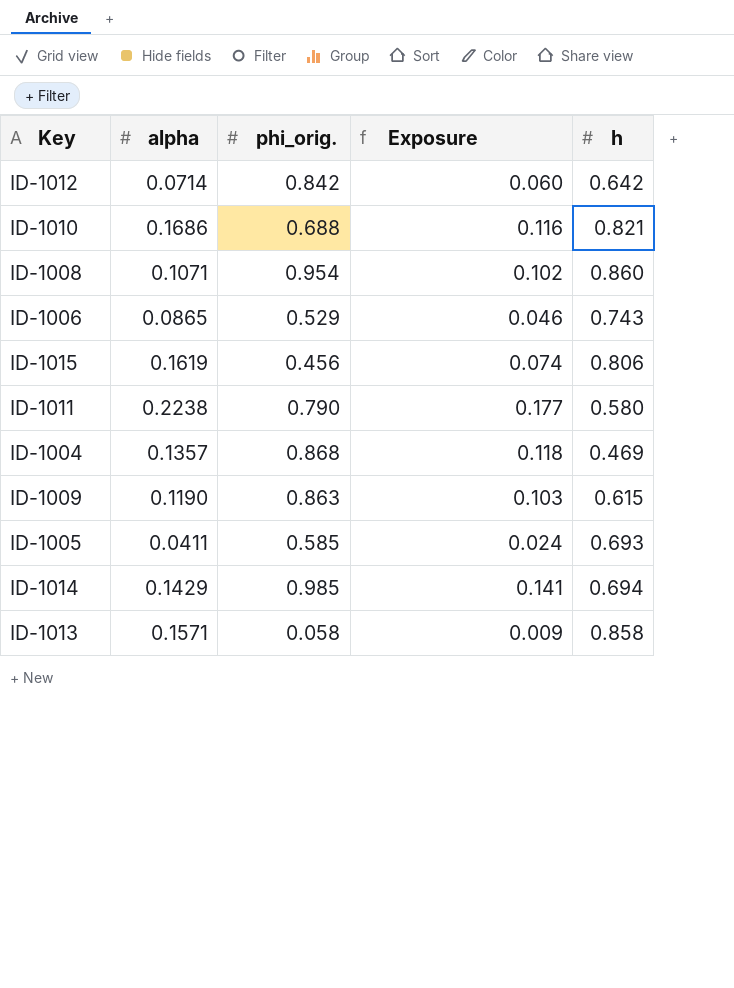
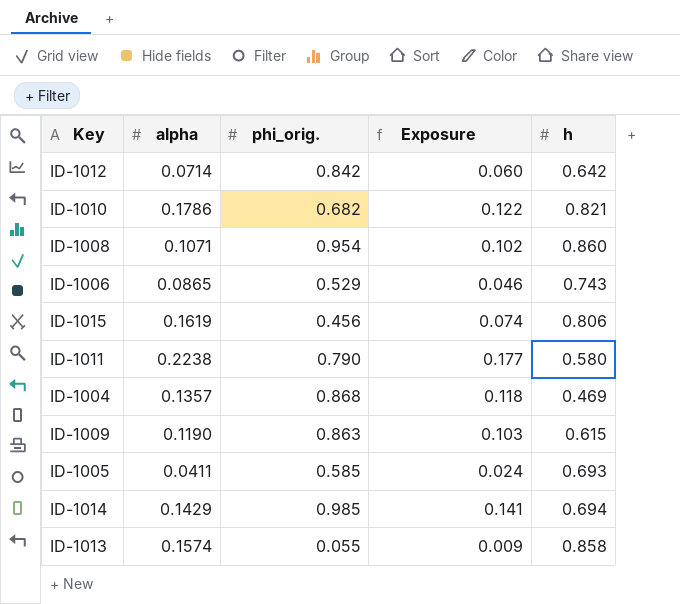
ID-1010 | alpha: 0.1686 -> 0.1786
ID-1010 | phi_orig.: 0.688 -> 0.682
ID-1010 | Exposure: 0.116 -> 0.122
ID-1013 | alpha: 0.1571 -> 0.1574
ID-1013 | phi_orig.: 0.058 -> 0.055

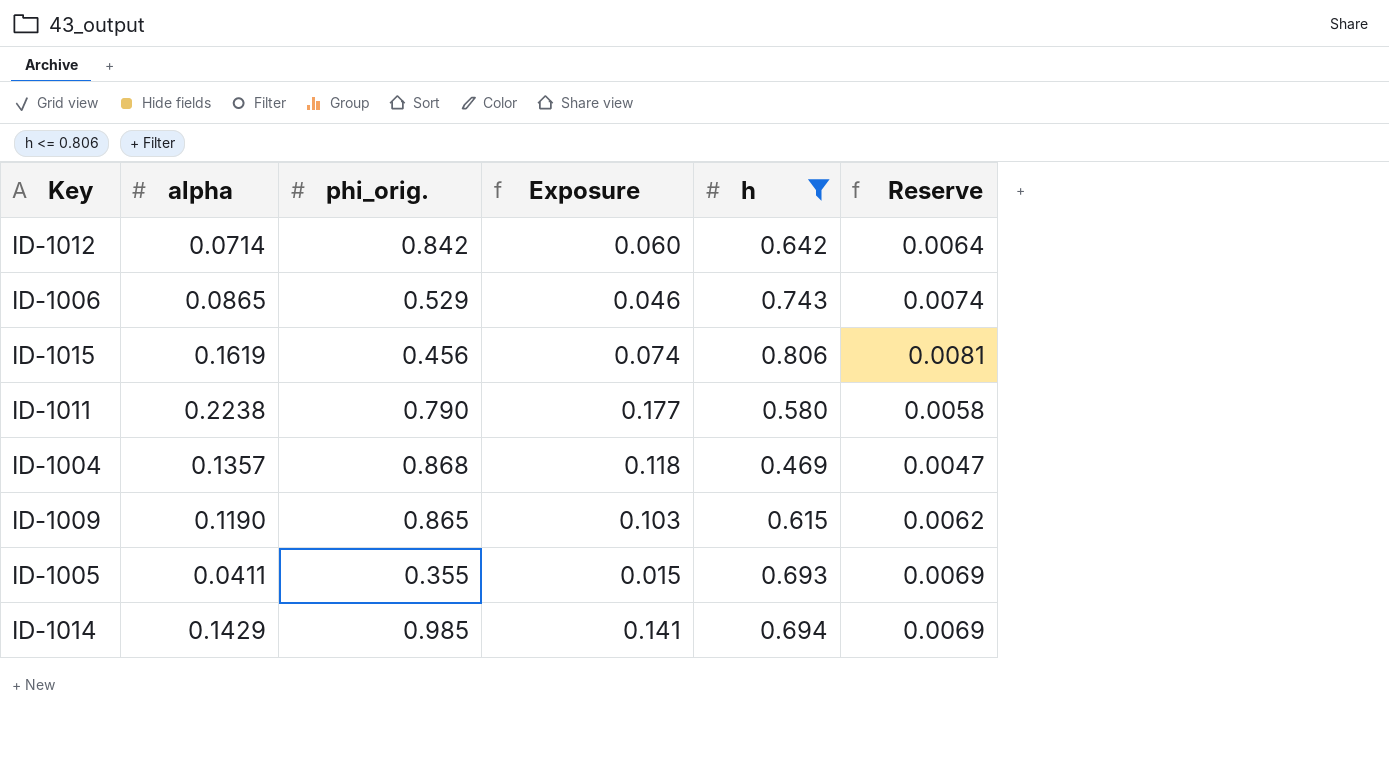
filter: none -> h <= 0.806
column Reserve | formula: none -> [h] * 0.01
ID-1009 | phi_orig.: 0.863 -> 0.865
ID-1005 | phi_orig.: 0.585 -> 0.355
ID-1005 | Exposure: 0.024 -> 0.015

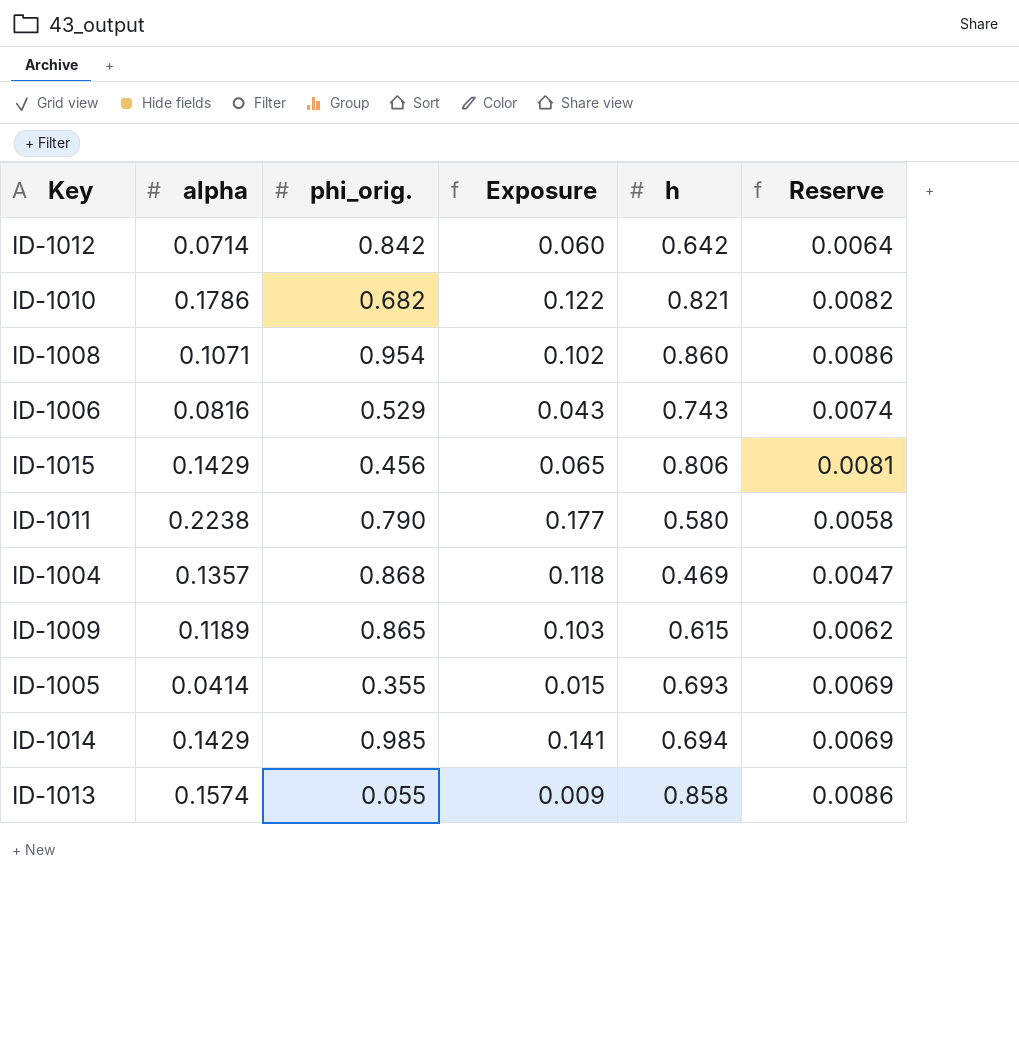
filter: h <= 0.806 -> none
ID-1006 | alpha: 0.0865 -> 0.0816
ID-1006 | Exposure: 0.046 -> 0.043
ID-1015 | alpha: 0.1619 -> 0.1429
ID-1015 | Exposure: 0.074 -> 0.065
ID-1009 | alpha: 0.1190 -> 0.1189
ID-1005 | alpha: 0.0411 -> 0.0414

